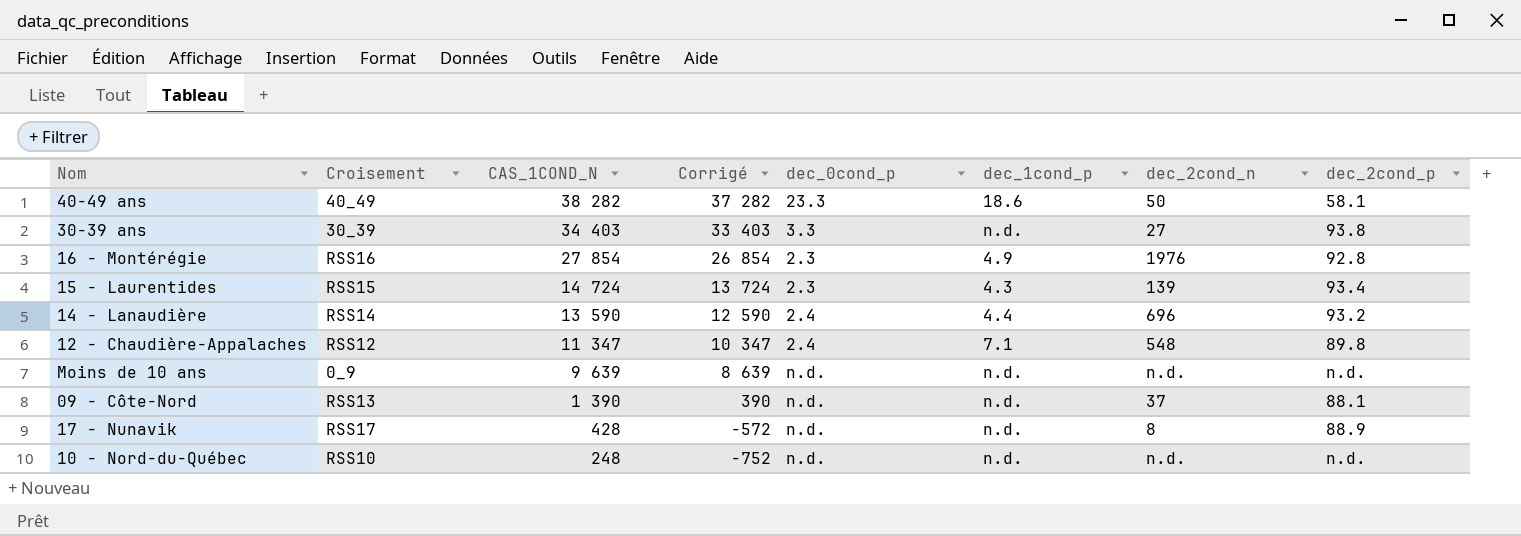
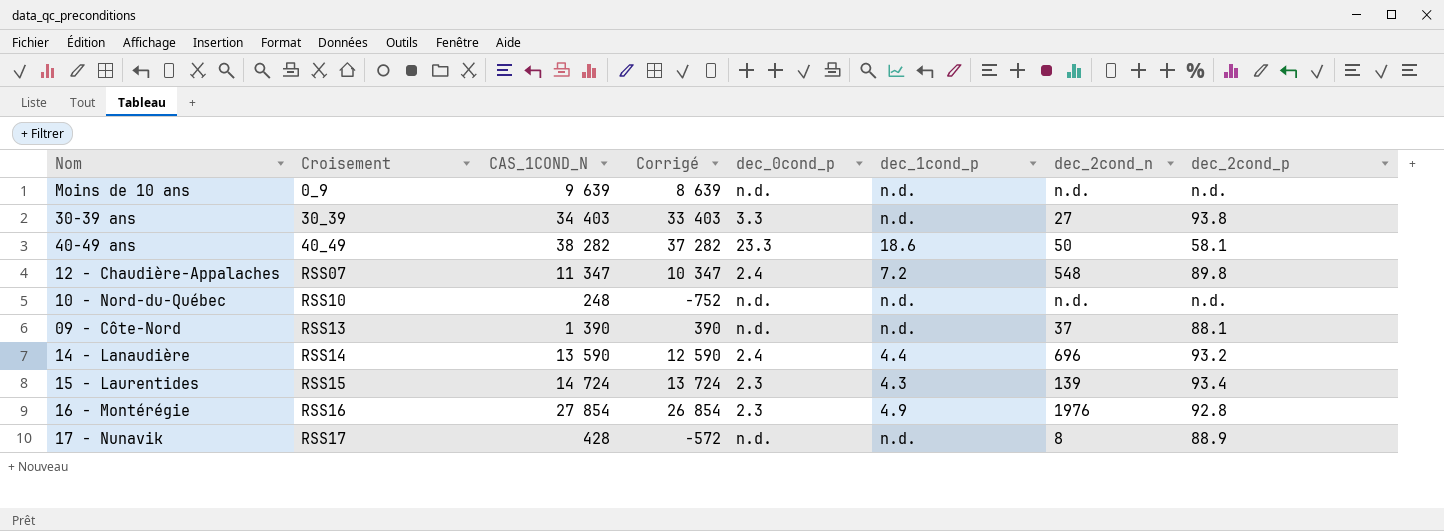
row order: CAS_1COND_N descending -> Croisement ascending
12 - Chaudière-Appalaches | Croisement: RSS12 -> RSS07
12 - Chaudière-Appalaches | dec_1cond_p: 7.1 -> 7.2

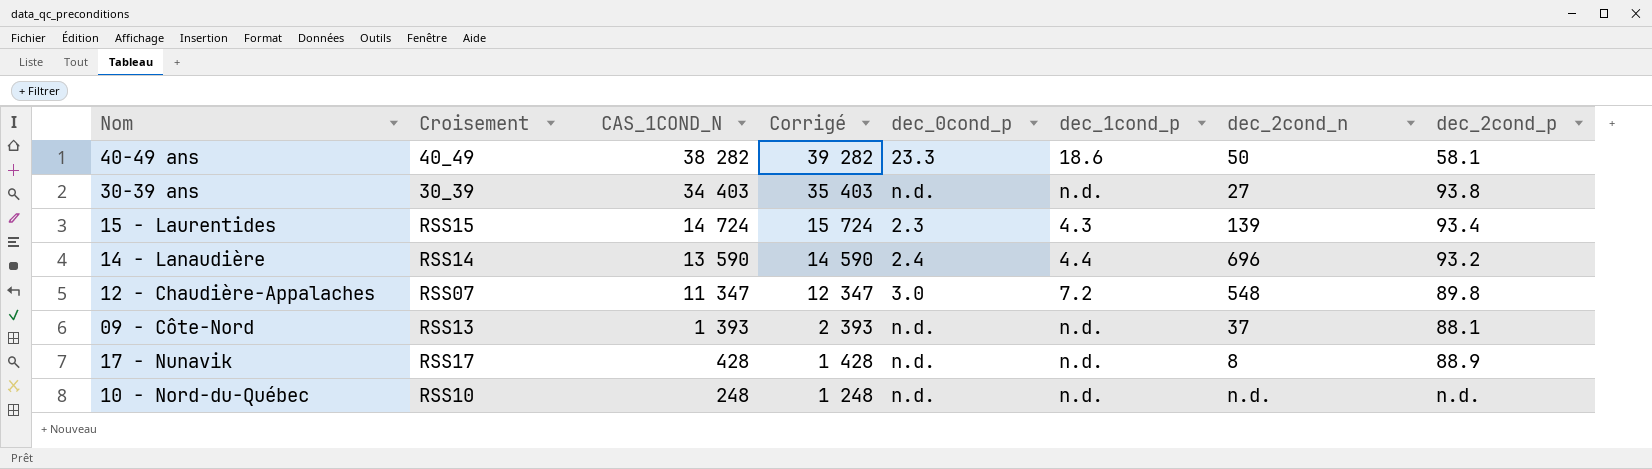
row order: Croisement ascending -> CAS_1COND_N descending
column Corrigé | formula: [CAS_1COND_N] - 1000 -> [CAS_1COND_N] + 1000
row Moins de 10 ans: 0_9 | 9 639 | 8 639 | n.d. | n.d. | n.d. | n.d. -> none
row 16 - Montérégie: RSS16 | 27 854 | 26 854 | 2.3 | 4.9 | 1976 | 92.8 -> none
30-39 ans | dec_0cond_p: 3.3 -> n.d.
12 - Chaudière-Appalaches | dec_0cond_p: 2.4 -> 3.0
09 - Côte-Nord | CAS_1COND_N: 1 390 -> 1 393

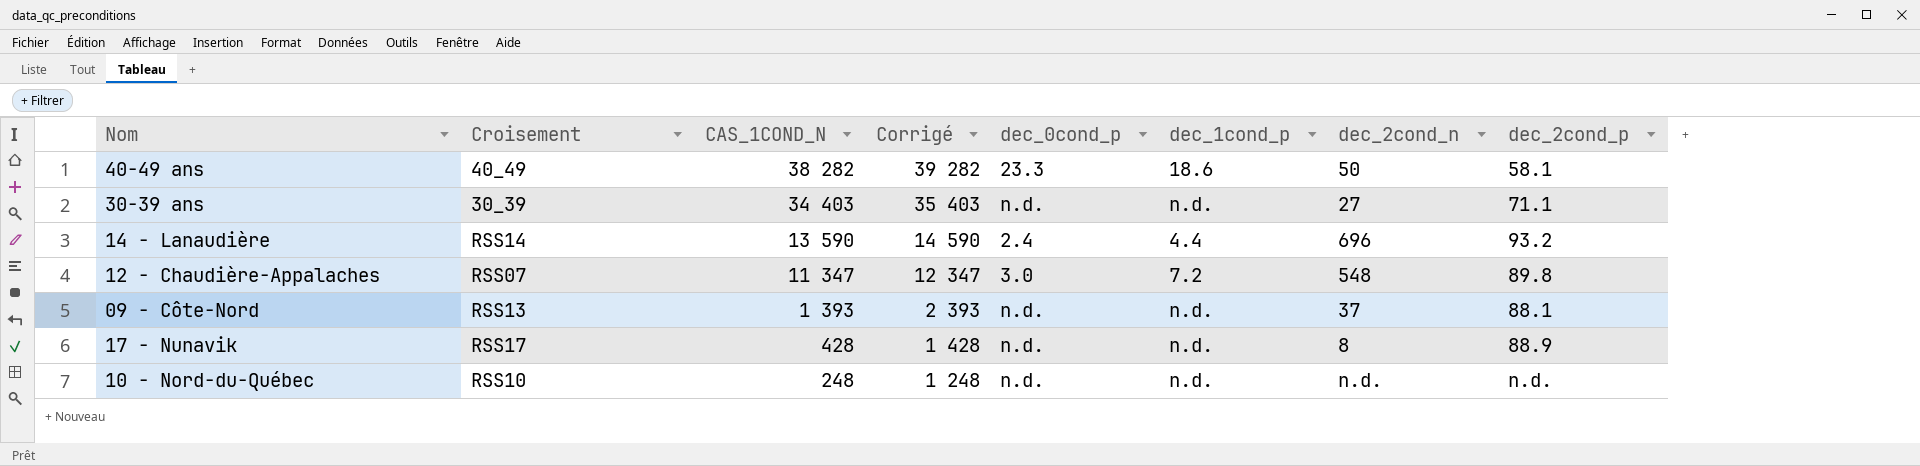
row 15 - Laurentides: RSS15 | 14 724 | 15 724 | 2.3 | 4.3 | 139 | 93.4 -> none
30-39 ans | dec_2cond_p: 93.8 -> 71.1

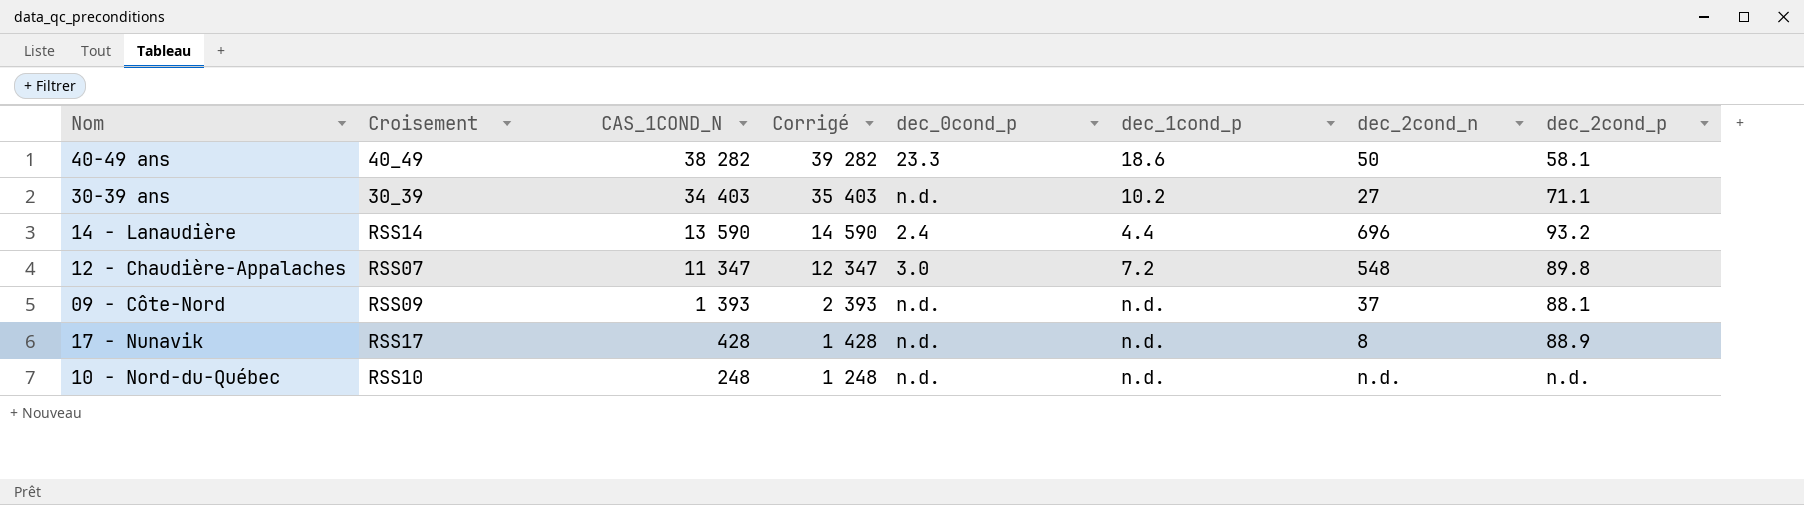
30-39 ans | dec_1cond_p: n.d. -> 10.2
09 - Côte-Nord | Croisement: RSS13 -> RSS09

